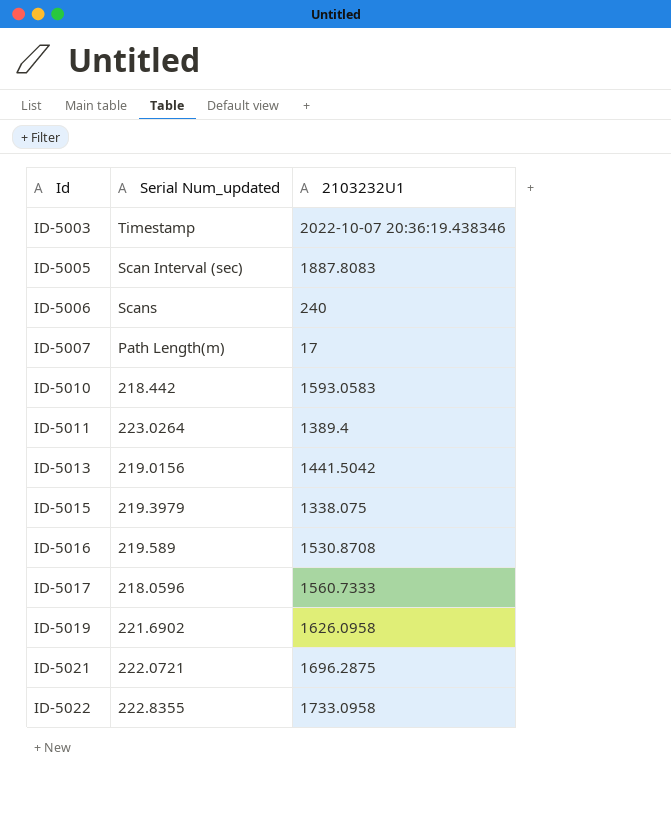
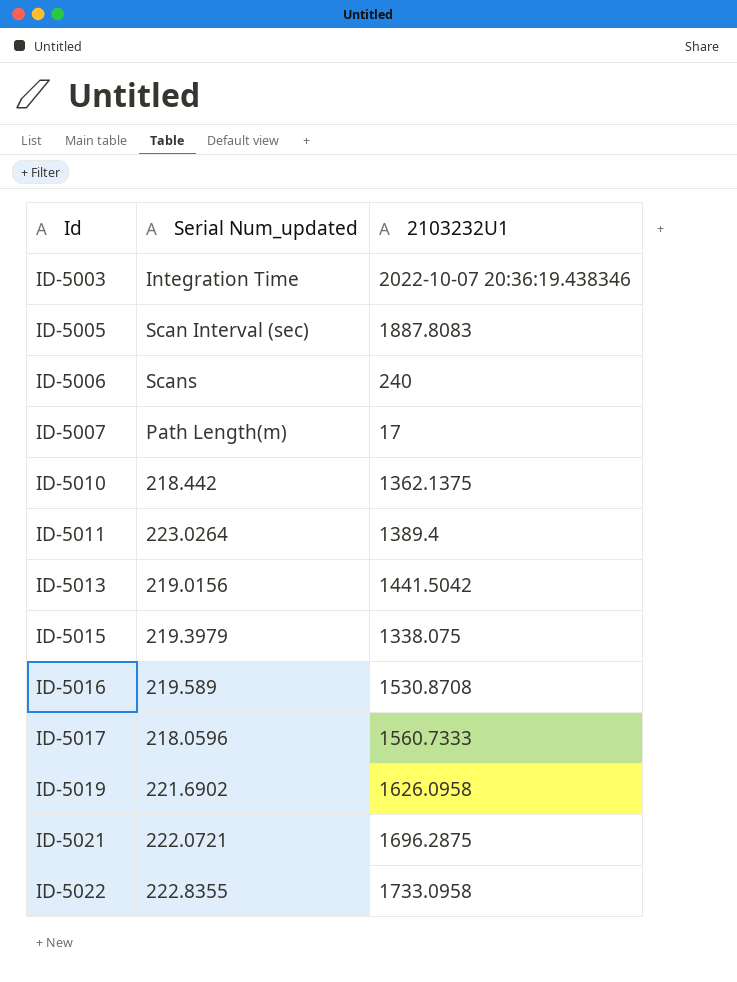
ID-5003 | Serial Num_updated: Timestamp -> Integration Time
ID-5010 | 2103232U1: 1593.0583 -> 1362.1375

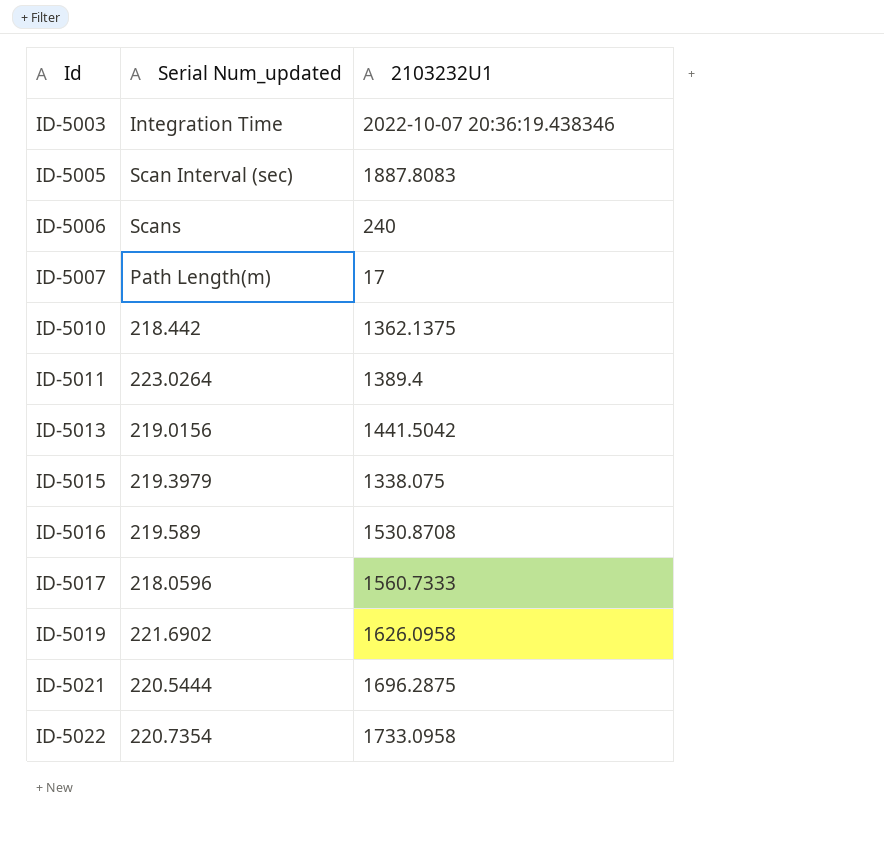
ID-5021 | Serial Num_updated: 222.0721 -> 220.5444
ID-5022 | Serial Num_updated: 222.8355 -> 220.7354

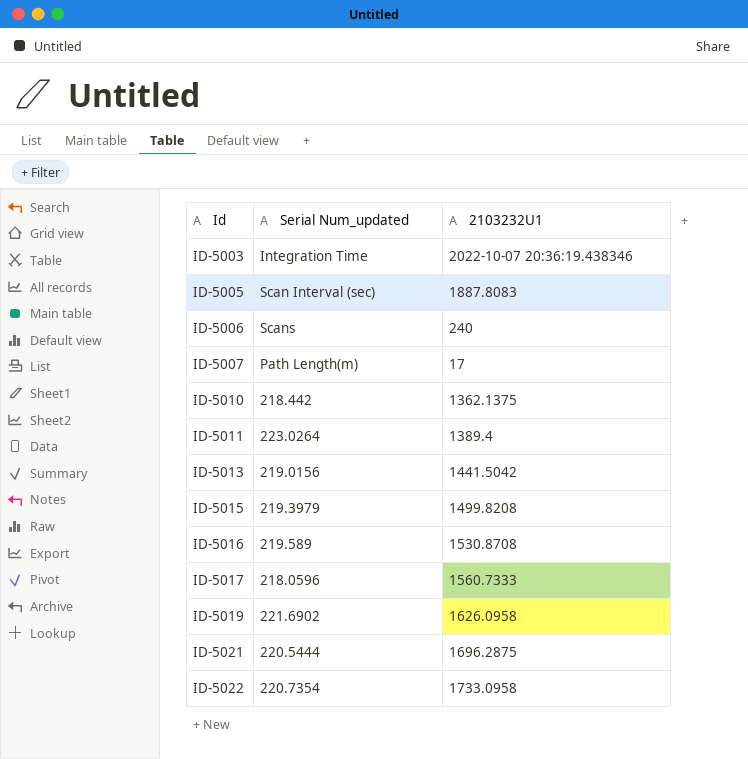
ID-5015 | 2103232U1: 1338.075 -> 1499.8208

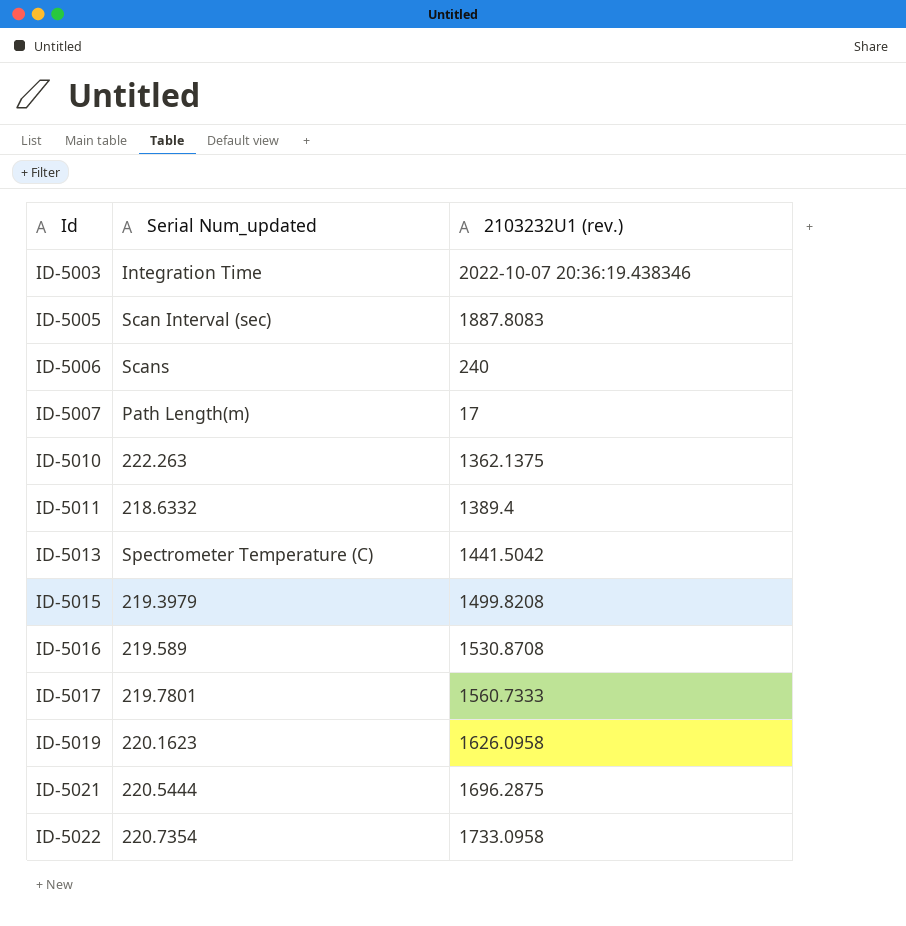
column name: 2103232U1 -> 2103232U1 (rev.)
ID-5010 | Serial Num_updated: 218.442 -> 222.263
ID-5011 | Serial Num_updated: 223.0264 -> 218.6332
ID-5013 | Serial Num_updated: 219.0156 -> Spectrometer Temperature (C)
ID-5017 | Serial Num_updated: 218.0596 -> 219.7801
ID-5019 | Serial Num_updated: 221.6902 -> 220.1623

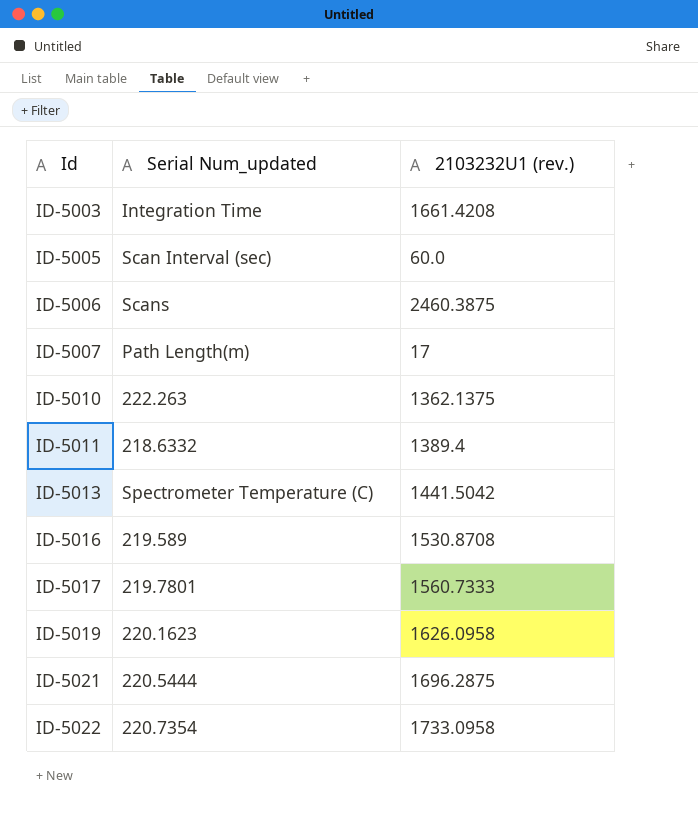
row ID-5015: 219.3979 | 1499.8208 -> none
ID-5003 | 2103232U1 (rev.): 2022-10-07 20:36:19.438346 -> 1661.4208
ID-5005 | 2103232U1 (rev.): 1887.8083 -> 60.0
ID-5006 | 2103232U1 (rev.): 240 -> 2460.3875

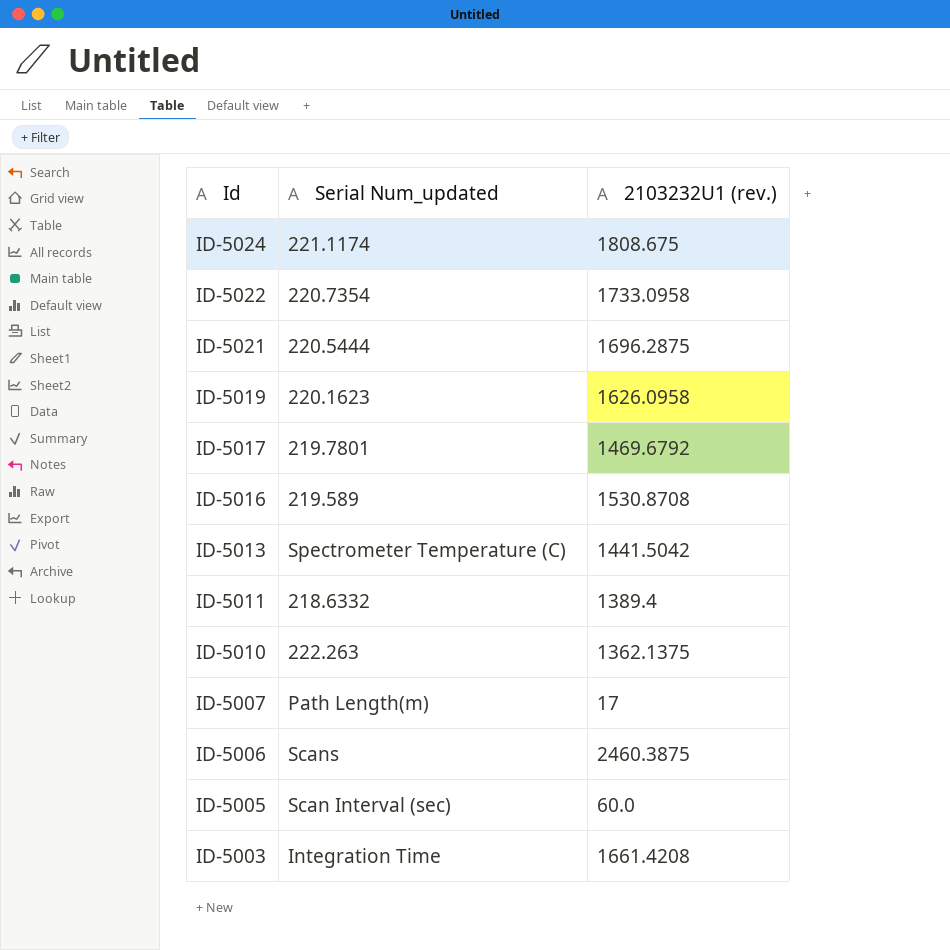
row order: Id ascending -> Id descending
row ID-5024: none -> 221.1174 | 1808.675
ID-5017 | 2103232U1 (rev.): 1560.7333 -> 1469.6792

